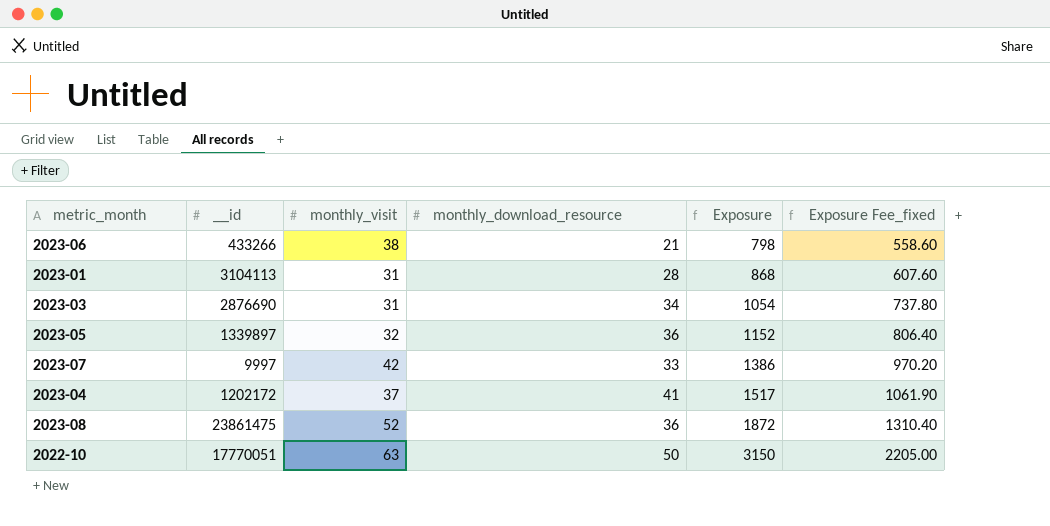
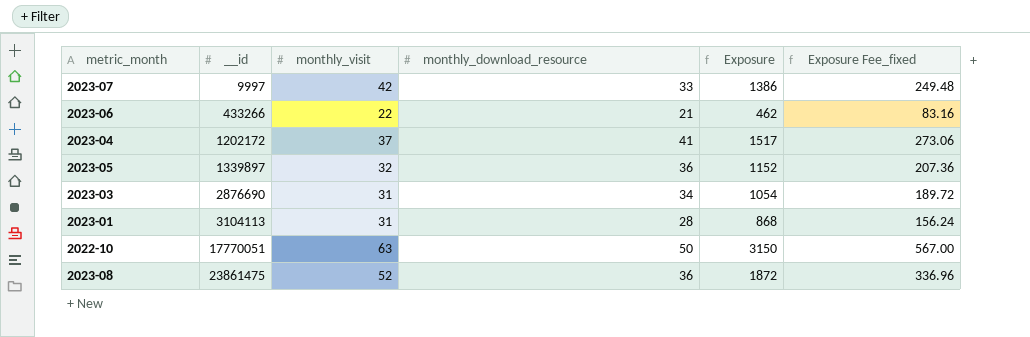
row order: Exposure ascending -> __id ascending
column Exposure Fee_fixed | formula: [Exposure] * 0.7 -> [Exposure] * 0.18
2023-06 | monthly_visit: 38 -> 22
2023-06 | Exposure: 798 -> 462

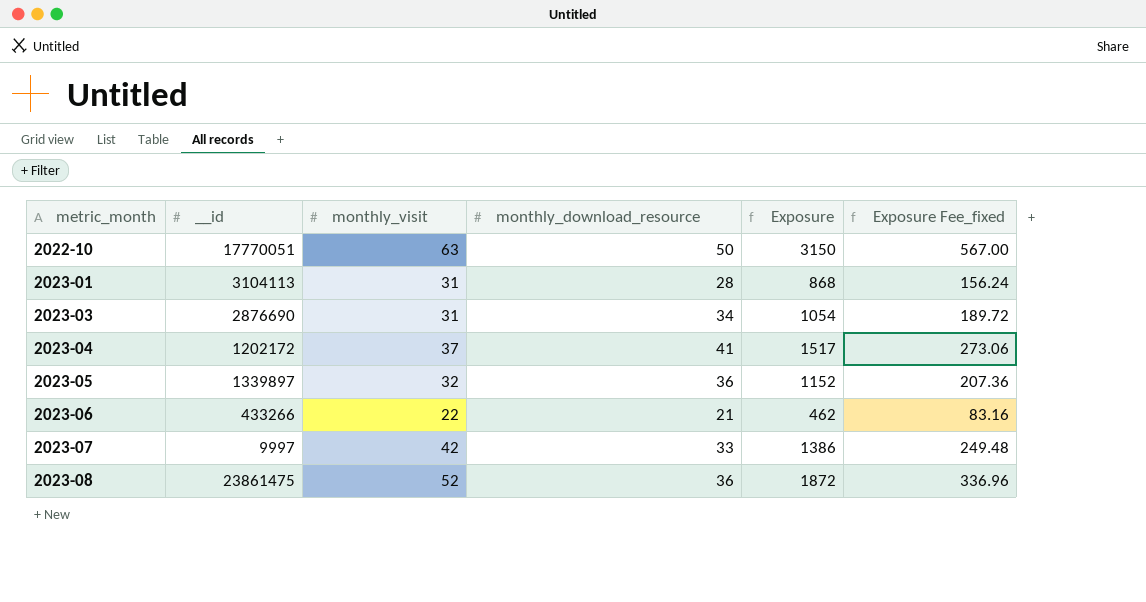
row order: __id ascending -> metric_month ascending

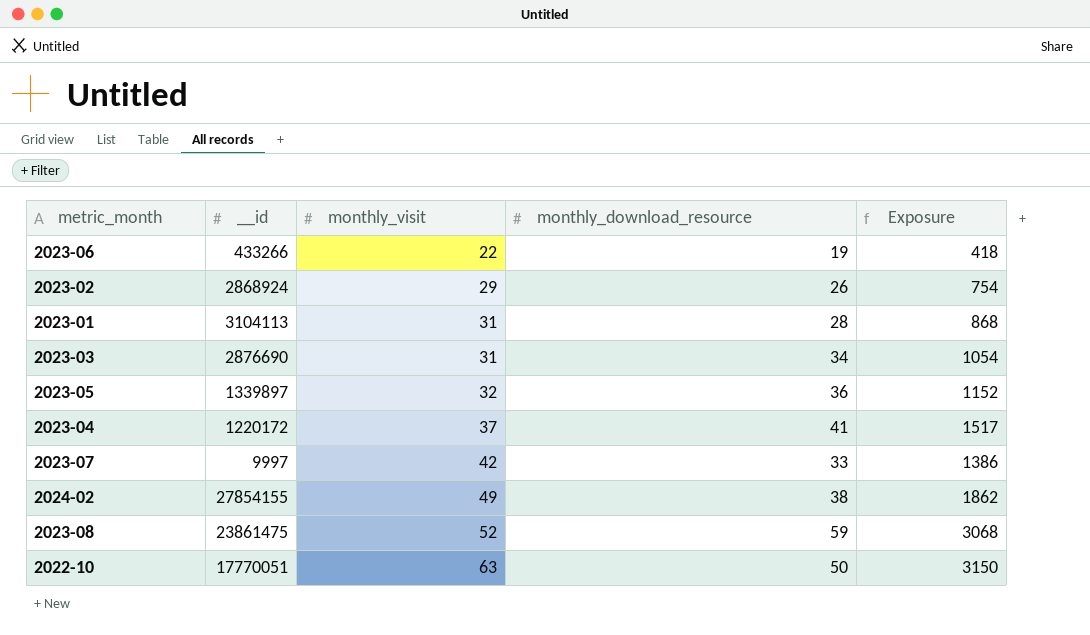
row order: metric_month ascending -> monthly_visit ascending
column Exposure Fee_fixed | formula: [Exposure] * 0.18 -> none
2023-06 | monthly_download_resource: 21 -> 19
2023-06 | Exposure: 462 -> 418
row 2023-02: none -> 2868924 | 29 | 26 | 754
2023-04 | __id: 1202172 -> 1220172
row 2024-02: none -> 27854155 | 49 | 38 | 1862
2023-08 | monthly_download_resource: 36 -> 59
2023-08 | Exposure: 1872 -> 3068

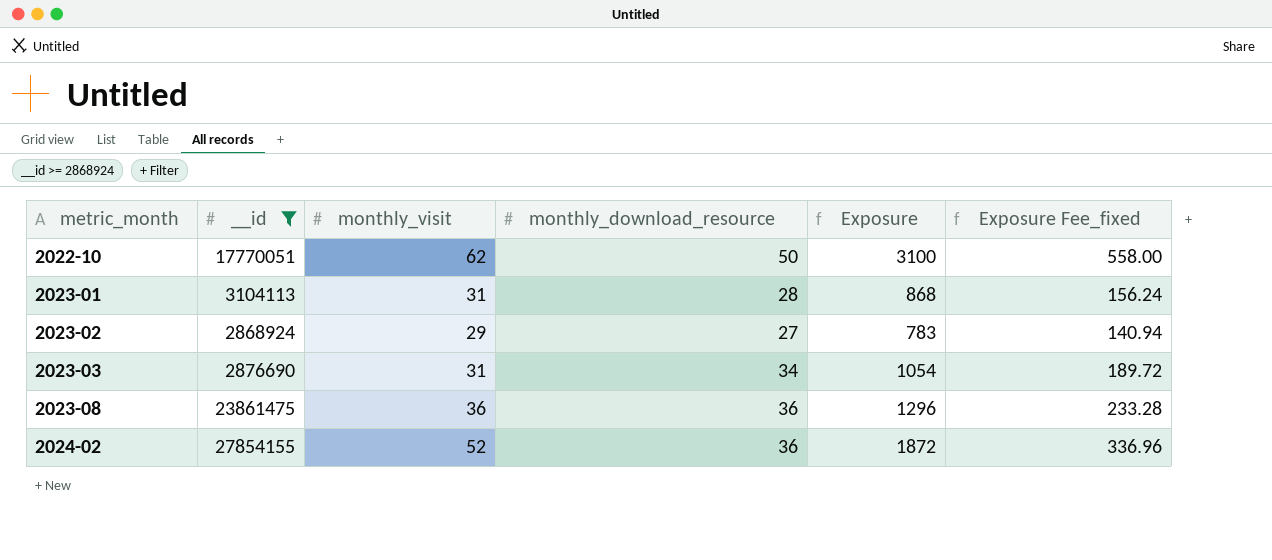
filter: none -> __id >= 2868924
row order: monthly_visit ascending -> metric_month ascending
column Exposure Fee_fixed | formula: none -> [Exposure] * 0.18
2022-10 | monthly_visit: 63 -> 62
2022-10 | Exposure: 3150 -> 3100
2023-02 | monthly_download_resource: 26 -> 27
2023-02 | Exposure: 754 -> 783
2023-08 | monthly_visit: 52 -> 36
2023-08 | monthly_download_resource: 59 -> 36
2023-08 | Exposure: 3068 -> 1296
2024-02 | monthly_visit: 49 -> 52
2024-02 | monthly_download_resource: 38 -> 36
2024-02 | Exposure: 1862 -> 1872

